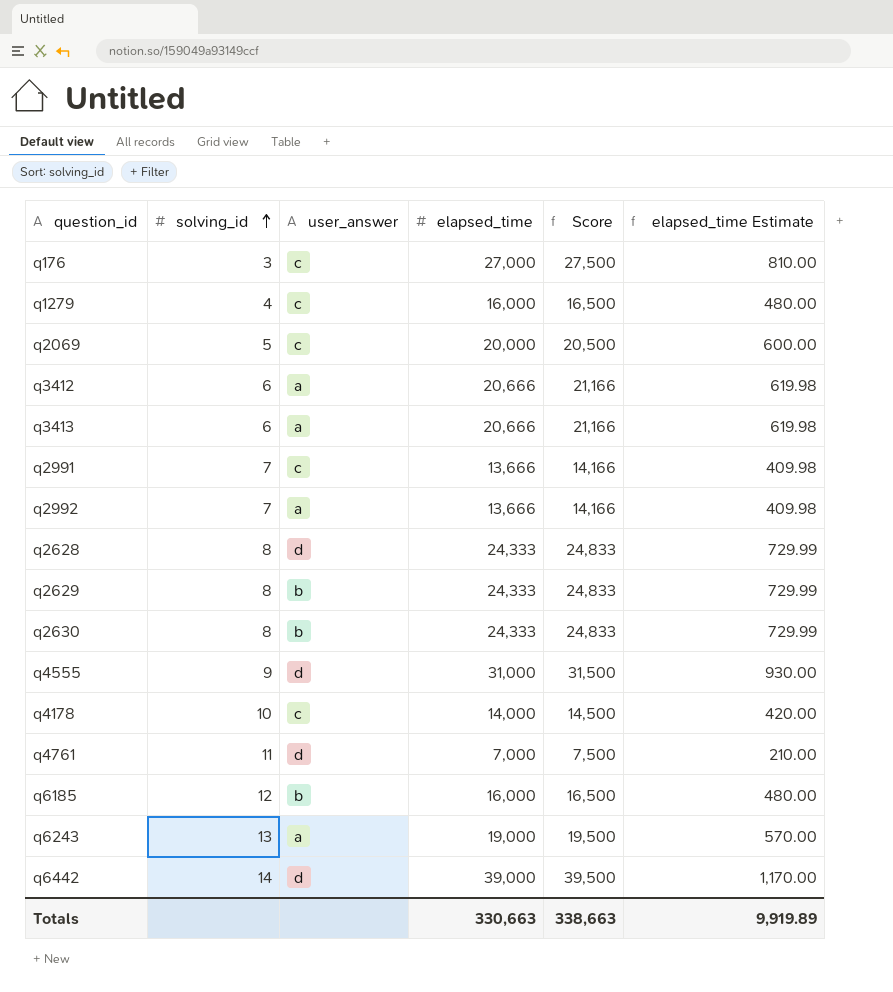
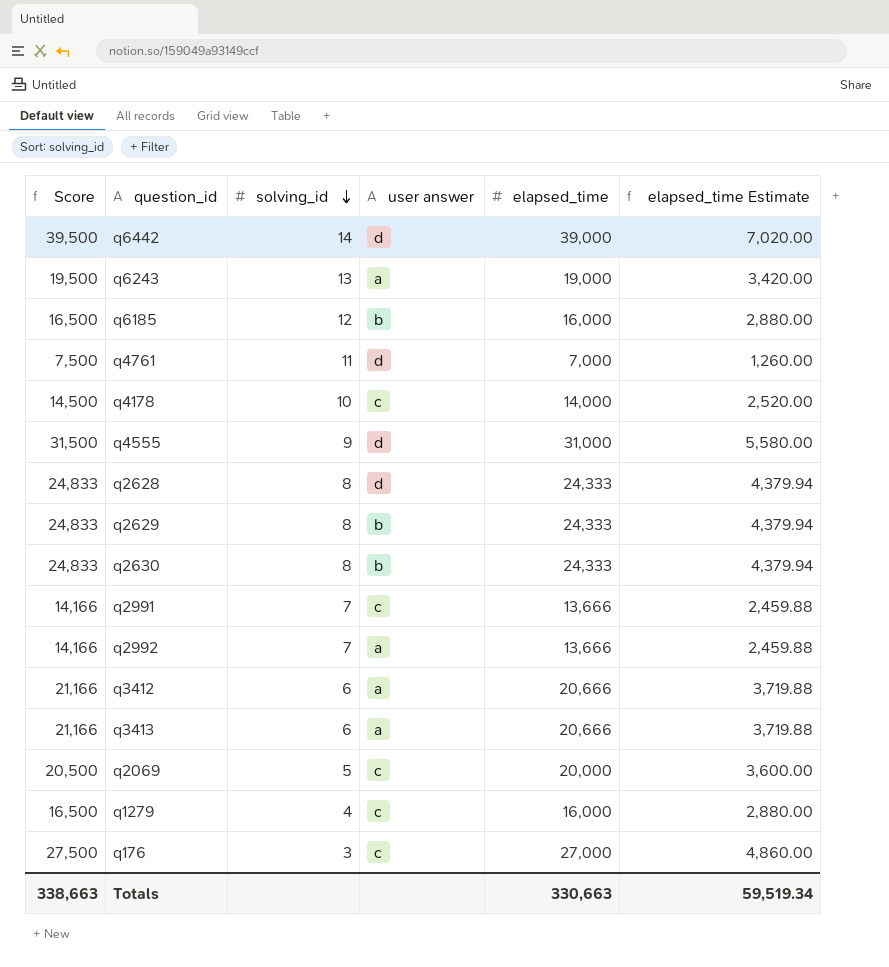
row order: solving_id ascending -> solving_id descending
column Score | position: 5 -> 1
column name: user_answer -> user answer
column elapsed_time Estimate | formula: [elapsed_time] * 0.03 -> [elapsed_time] * 0.18
Totals | elapsed_time Estimate: 9,919.89 -> 59,519.34

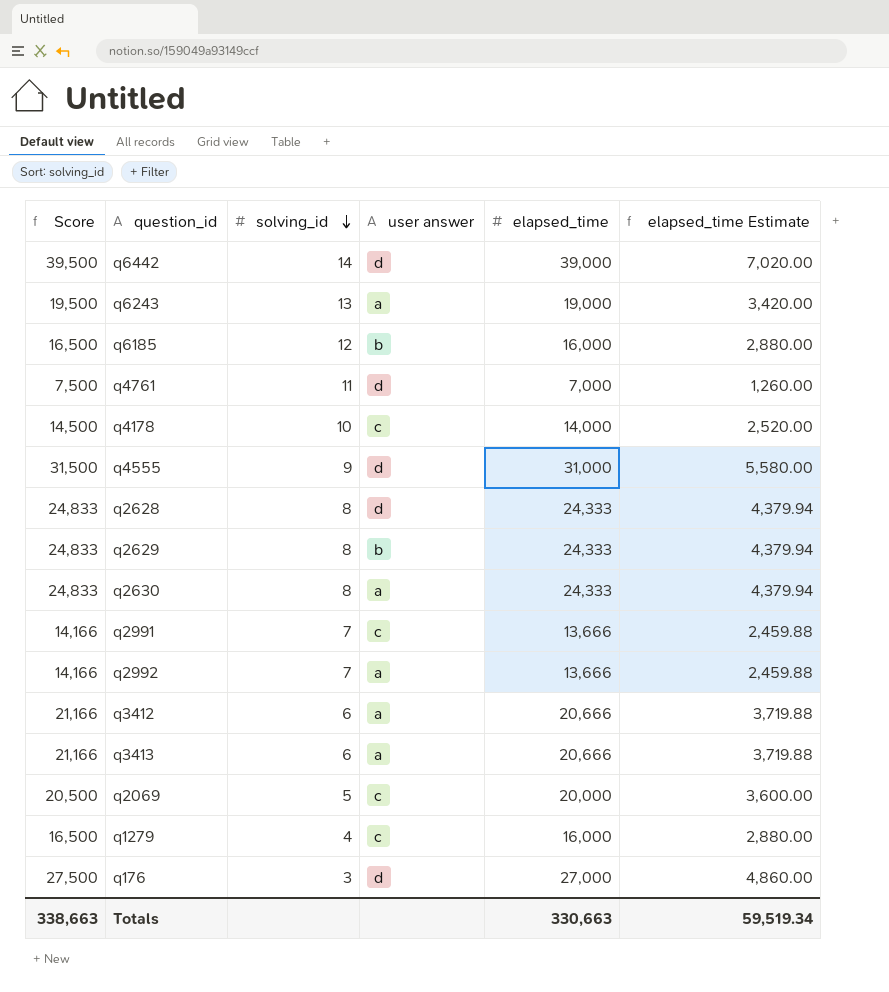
q2630 | user answer: b -> a
q176 | user answer: c -> d

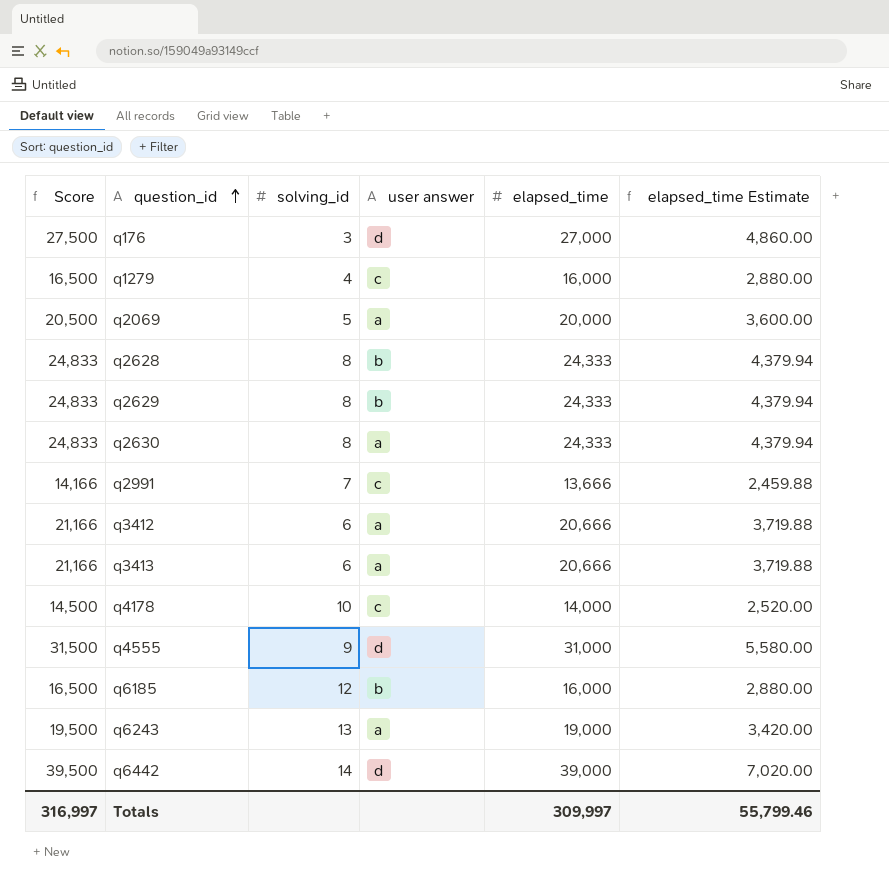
row order: solving_id descending -> question_id ascending
row q4761: 7,500 | 11 | d | 7,000 | 1,260.00 -> none
row q2992: 14,166 | 7 | a | 13,666 | 2,459.88 -> none
q2069 | user answer: c -> a
q2628 | user answer: d -> b
Totals | Score: 338,663 -> 316,997
Totals | elapsed_time: 330,663 -> 309,997
Totals | elapsed_time Estimate: 59,519.34 -> 55,799.46

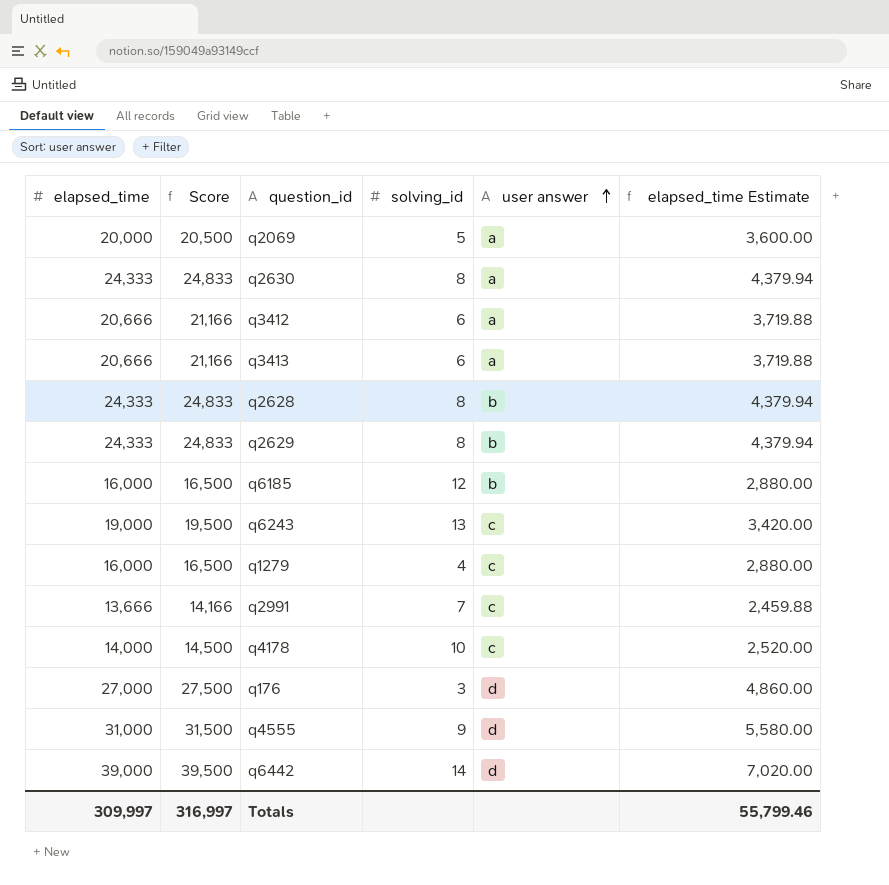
row order: question_id ascending -> user answer ascending
column elapsed_time | position: 5 -> 1
q6243 | user answer: a -> c

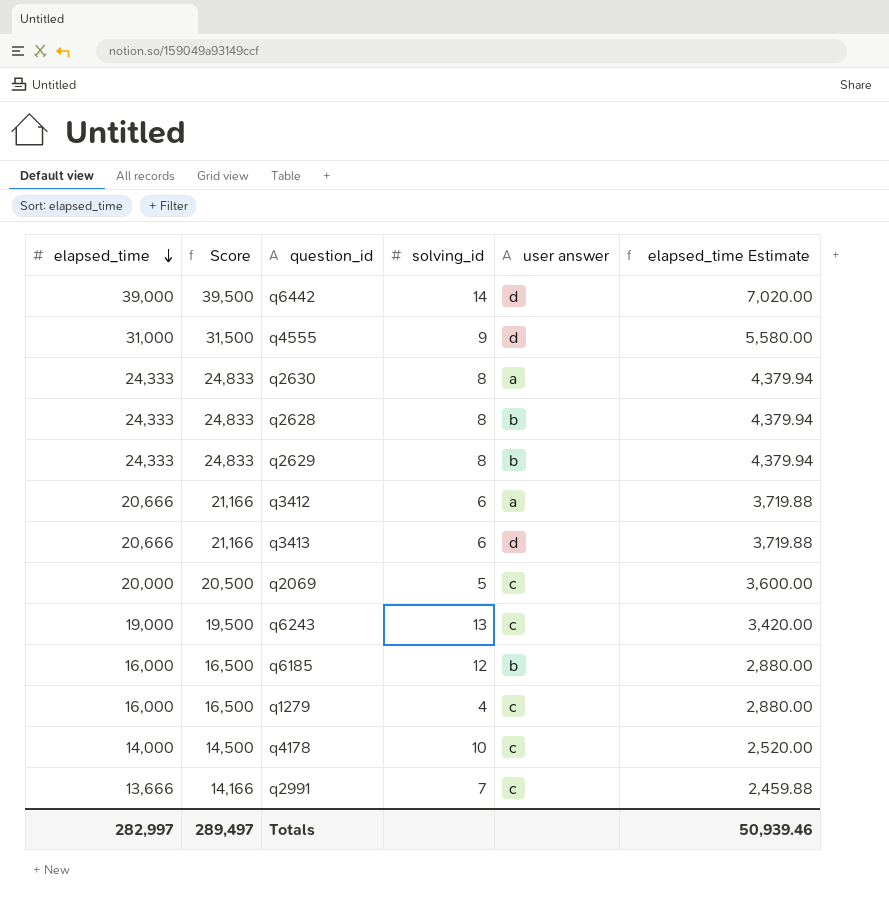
row order: user answer ascending -> elapsed_time descending
row q176: 27,000 | 27,500 | 3 | d | 4,860.00 -> none
q3413 | user answer: a -> d
q2069 | user answer: a -> c
Totals | elapsed_time: 309,997 -> 282,997
Totals | Score: 316,997 -> 289,497
Totals | elapsed_time Estimate: 55,799.46 -> 50,939.46

